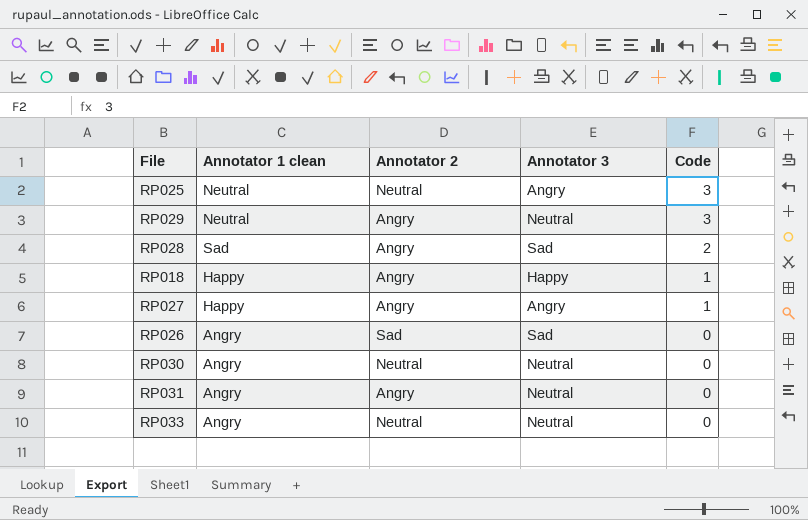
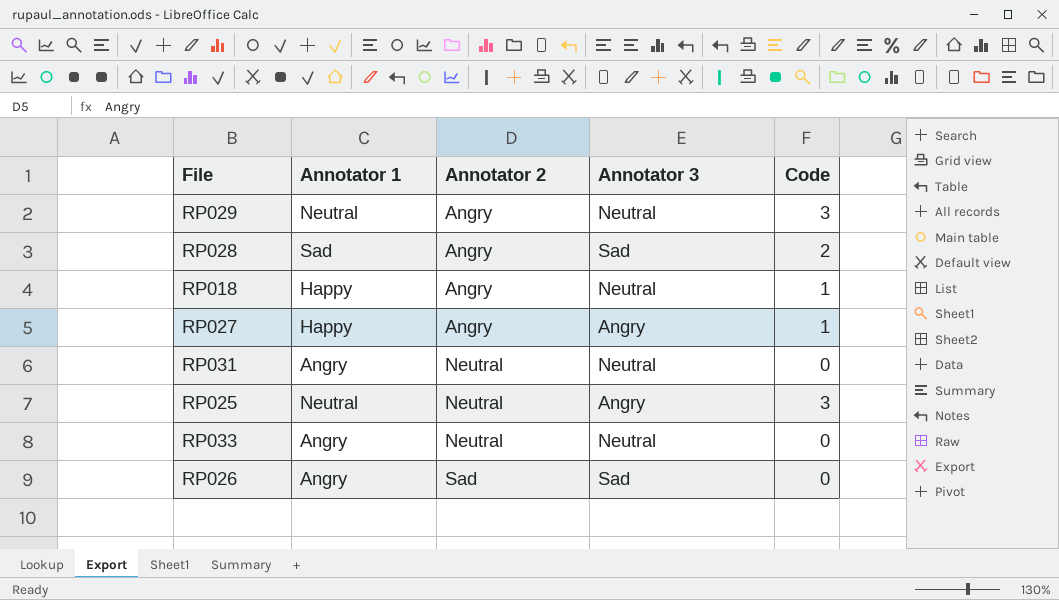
row order: Code descending -> Annotator 2 ascending
column name: Annotator 1 clean -> Annotator 1
row RP030: Angry | Neutral | Neutral | 0 -> none
RP018 | Annotator 3: Happy -> Neutral
RP031 | Annotator 2: Angry -> Neutral

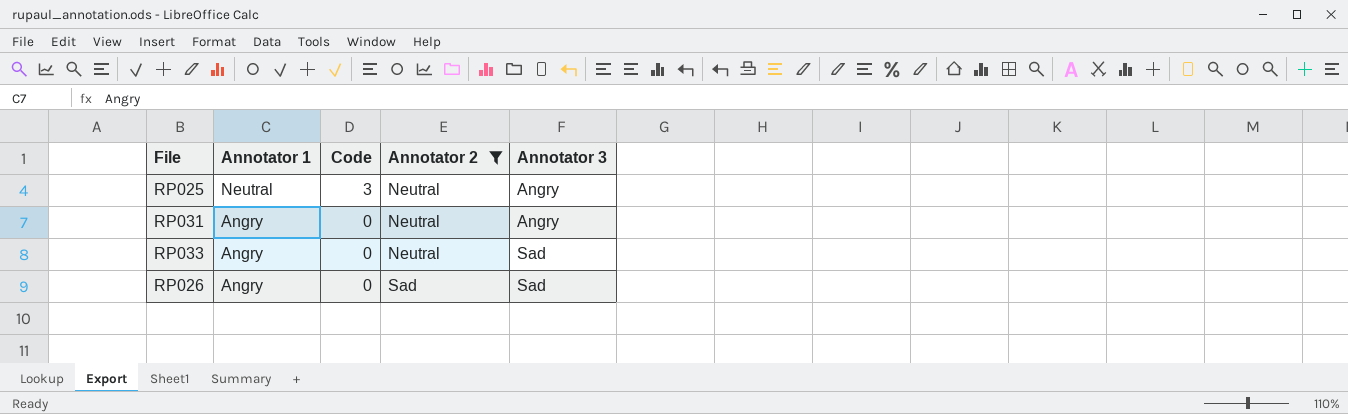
filter: none -> Annotator 2 != Angry
row order: Annotator 2 ascending -> Annotator 1 descending
column Code | position: 5 -> 3
RP031 | Annotator 3: Neutral -> Angry
RP033 | Annotator 3: Neutral -> Sad

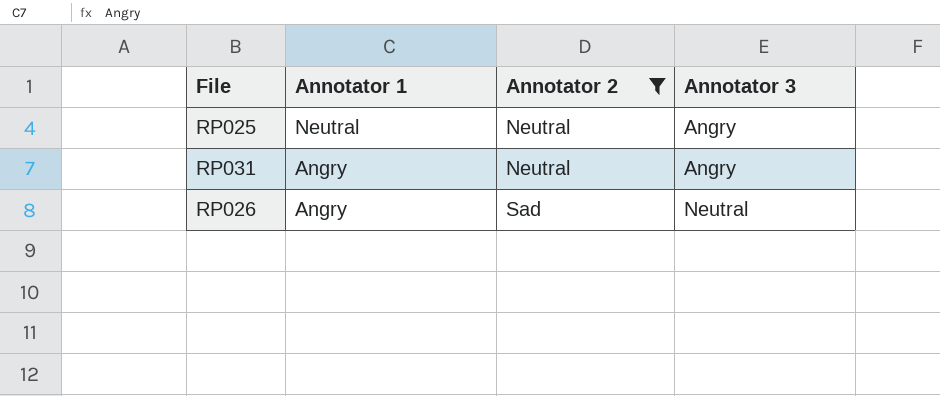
column Code | position: 3 -> none
row RP033: Angry | 0 | Neutral | Sad -> none
RP026 | Annotator 3: Sad -> Neutral

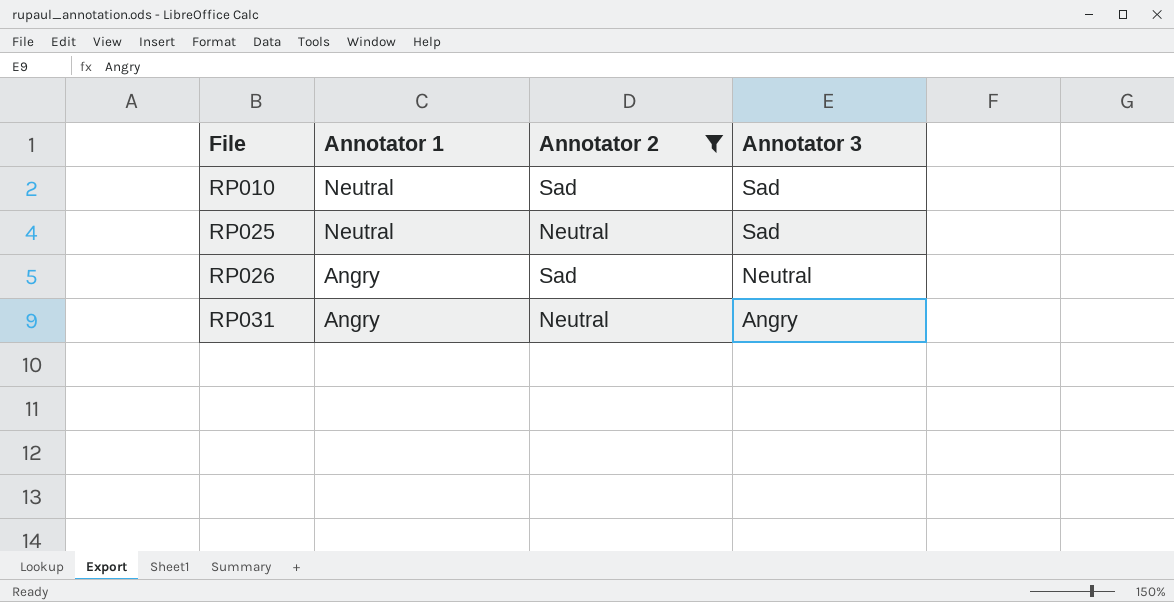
row order: Annotator 1 descending -> File ascending
row RP010: none -> Neutral | Sad | Sad
RP025 | Annotator 3: Angry -> Sad

